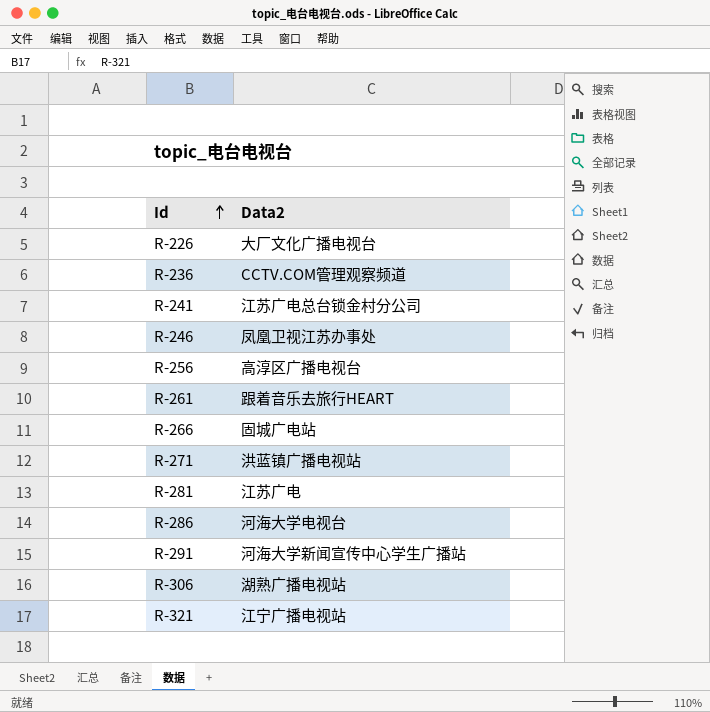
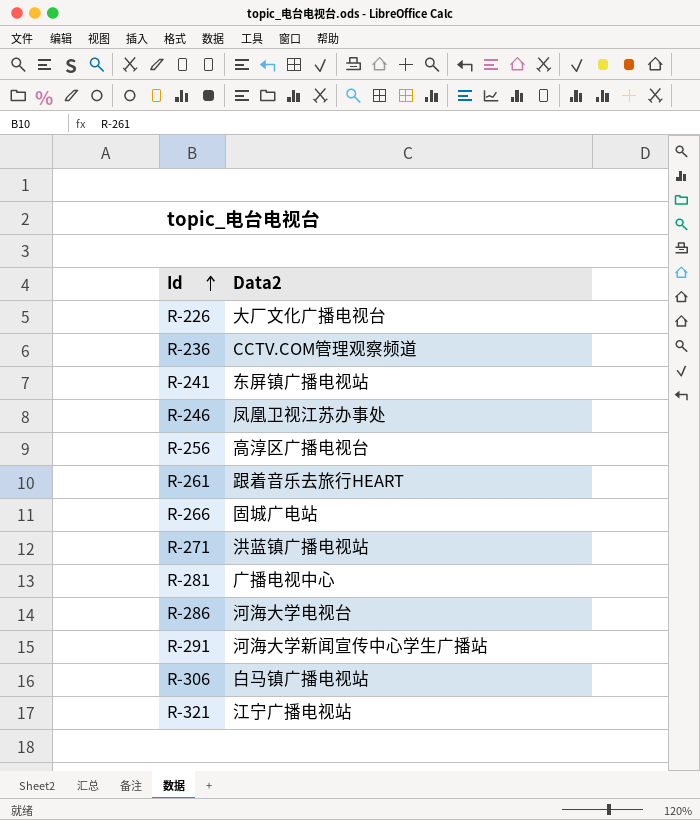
R-241 | Data2: 江苏广电总台锁金村分公司 -> 东屏镇广播电视站
R-281 | Data2: 江苏广电 -> 广播电视中心
R-306 | Data2: 湖熟广播电视站 -> 白马镇广播电视站

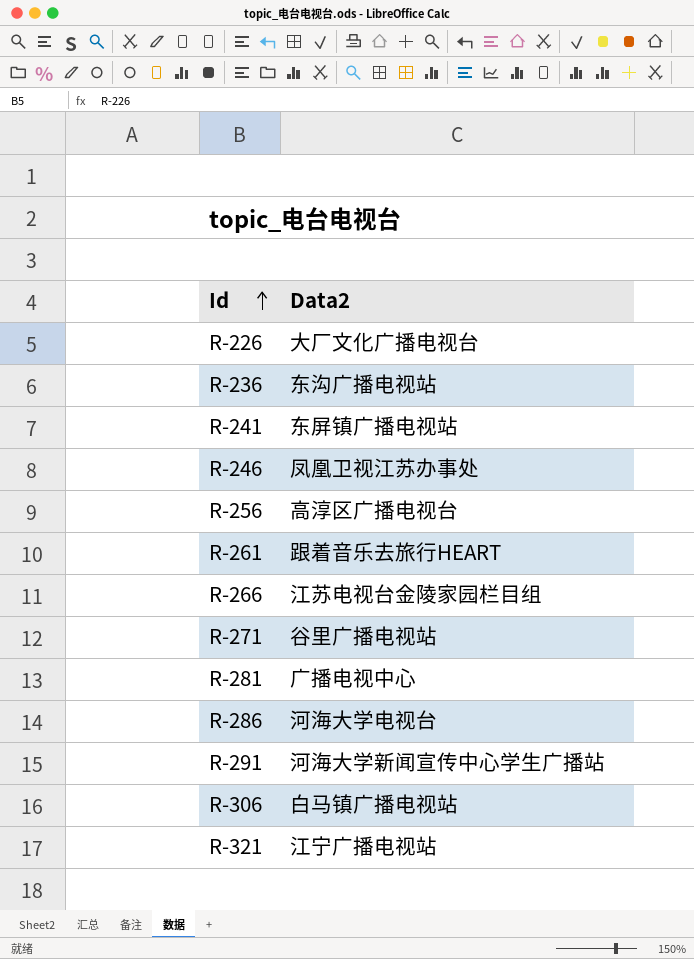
R-236 | Data2: CCTV.COM管理观察频道 -> 东沟广播电视站
R-266 | Data2: 固城广电站 -> 江苏电视台金陵家园栏目组
R-271 | Data2: 洪蓝镇广播电视站 -> 谷里广播电视站

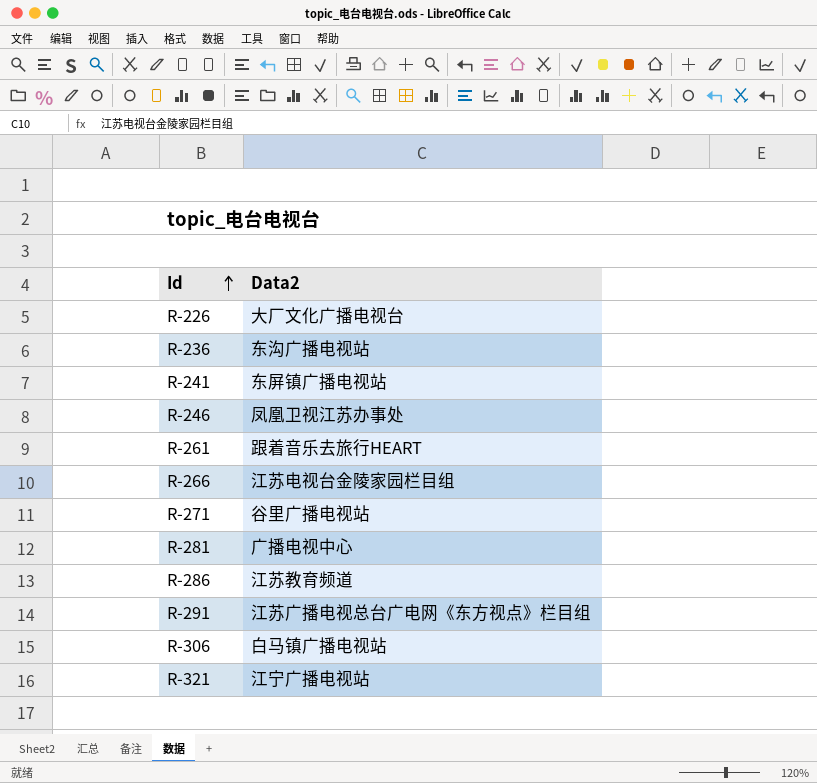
row R-256: 高淳区广播电视台 -> none
R-286 | Data2: 河海大学电视台 -> 江苏教育频道
R-291 | Data2: 河海大学新闻宣传中心学生广播站 -> 江苏广播电视总台广电网《东方视点》栏目组

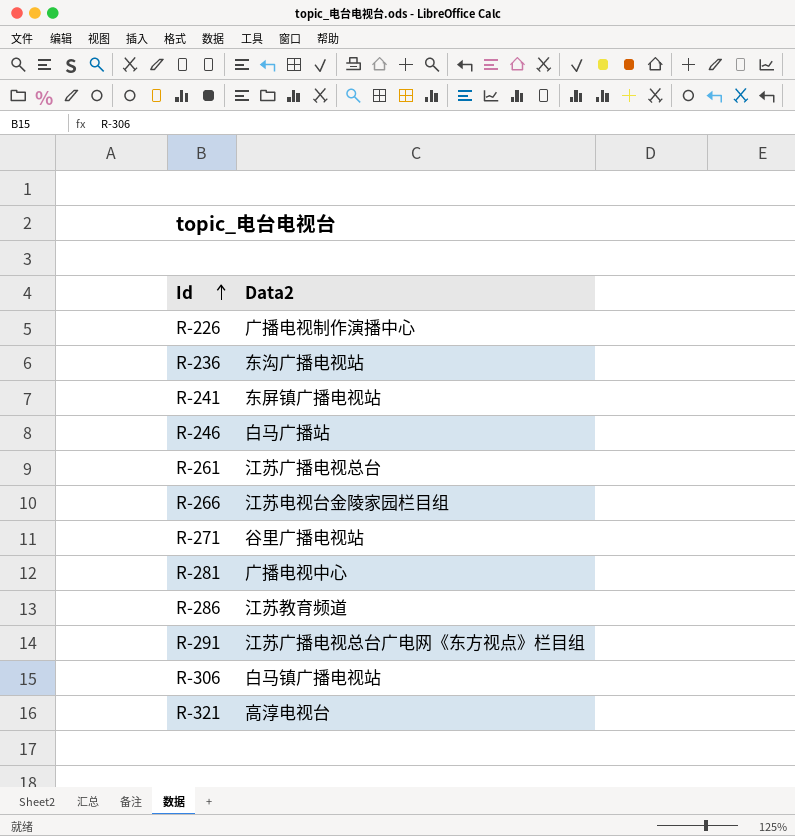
R-226 | Data2: 大厂文化广播电视台 -> 广播电视制作演播中心
R-246 | Data2: 凤凰卫视江苏办事处 -> 白马广播站
R-261 | Data2: 跟着音乐去旅行HEART -> 江苏广播电视总台
R-321 | Data2: 江宁广播电视站 -> 高淳电视台

